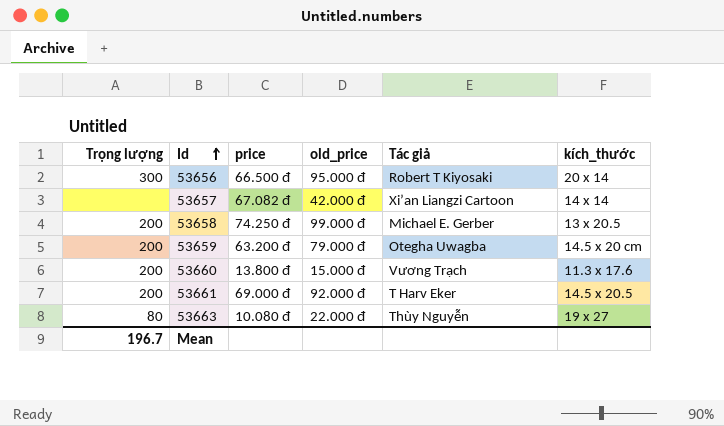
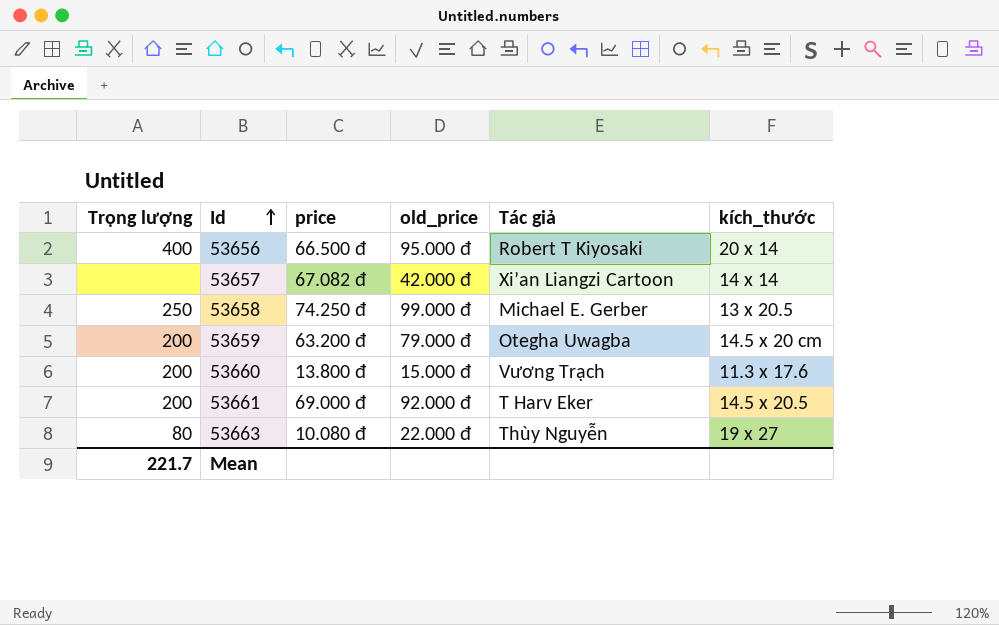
53656 | Trọng lượng: 300 -> 400
53658 | Trọng lượng: 200 -> 250
Mean | Trọng lượng: 196.7 -> 221.7

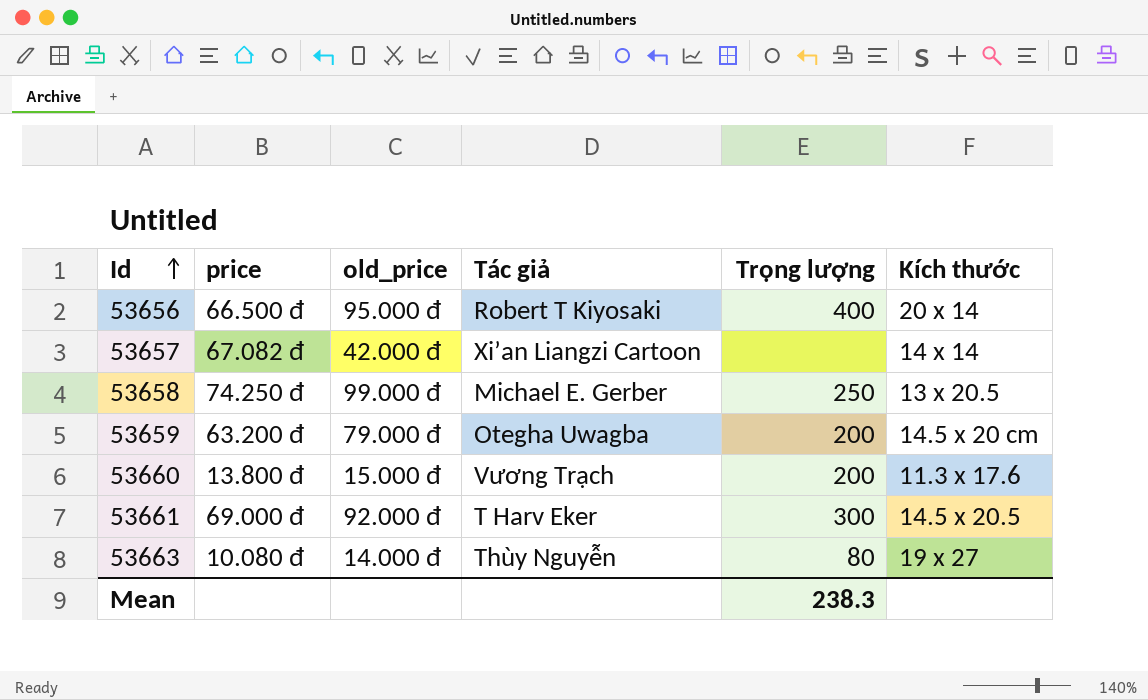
column Trọng lượng | position: 1 -> 5
column name: kích_thước -> Kích thước
53661 | Trọng lượng: 200 -> 300
53663 | old_price: 22.000 đ -> 14.000 đ
Mean | Trọng lượng: 221.7 -> 238.3

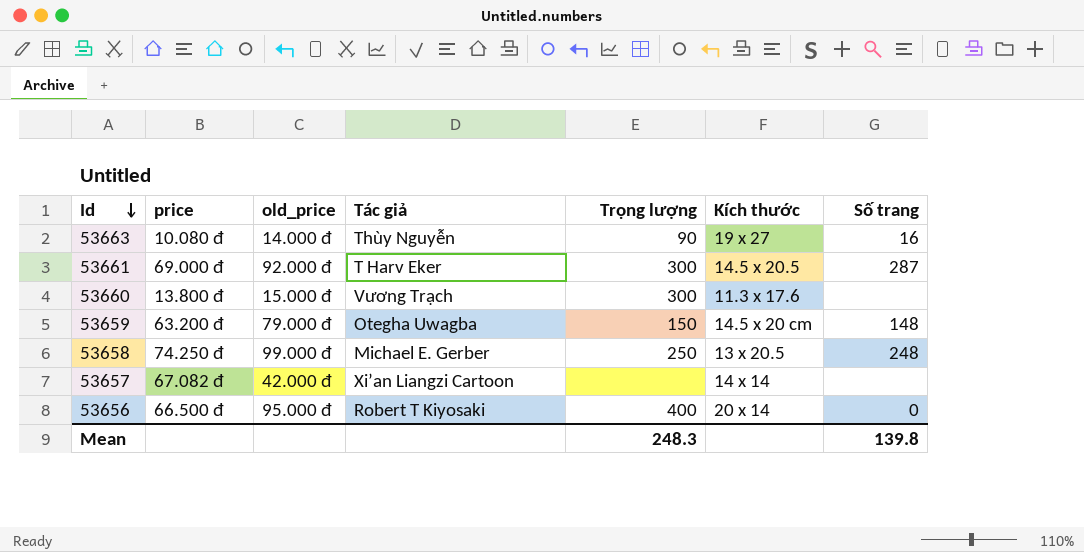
row order: Id ascending -> Id descending
column Số trang | position: none -> 7
53663 | Trọng lượng: 80 -> 90
53660 | Trọng lượng: 200 -> 300
53659 | Trọng lượng: 200 -> 150
Mean | Trọng lượng: 238.3 -> 248.3

